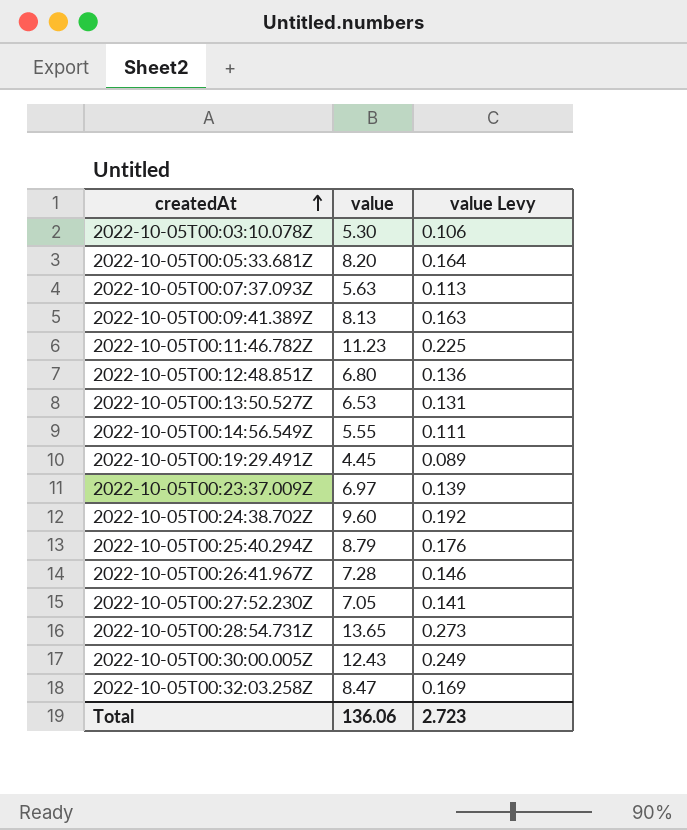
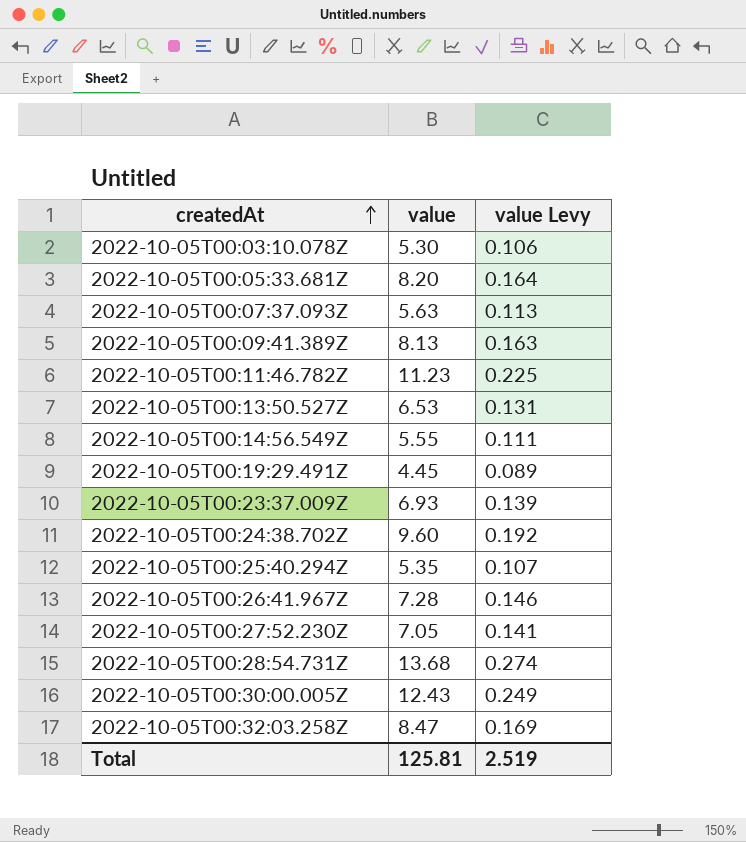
row 2022-10-05T00:12:48.851Z: 6.80 | 0.136 -> none
2022-10-05T00:23:37.009Z | value: 6.97 -> 6.93
2022-10-05T00:25:40.294Z | value: 8.79 -> 5.35
2022-10-05T00:25:40.294Z | value Levy: 0.176 -> 0.107
2022-10-05T00:28:54.731Z | value: 13.65 -> 13.68
2022-10-05T00:28:54.731Z | value Levy: 0.273 -> 0.274
Total | value: 136.06 -> 125.81
Total | value Levy: 2.723 -> 2.519

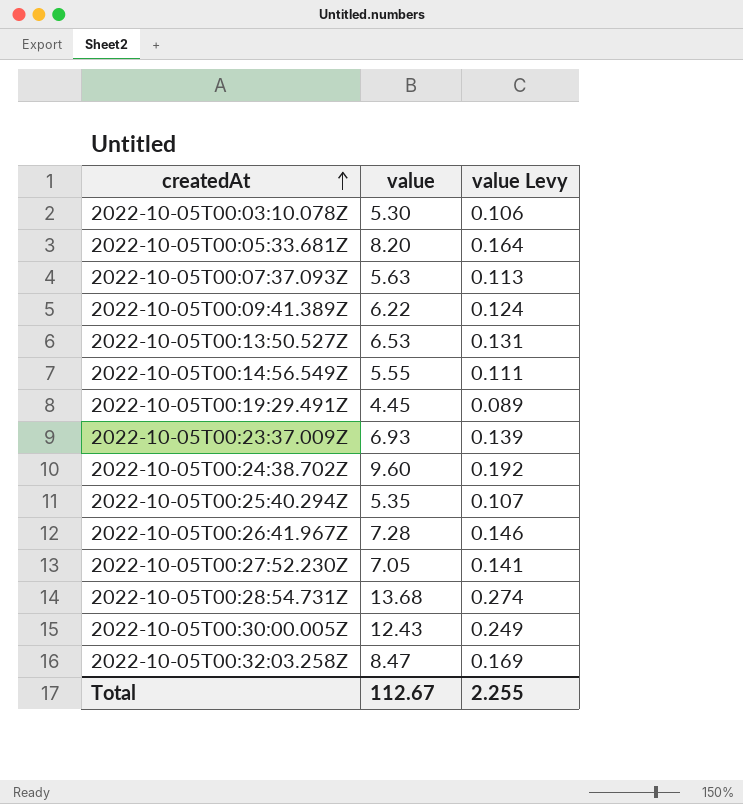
row 2022-10-05T00:11:46.782Z: 11.23 | 0.225 -> none
2022-10-05T00:09:41.389Z | value: 8.13 -> 6.22
2022-10-05T00:09:41.389Z | value Levy: 0.163 -> 0.124
Total | value: 125.81 -> 112.67
Total | value Levy: 2.519 -> 2.255

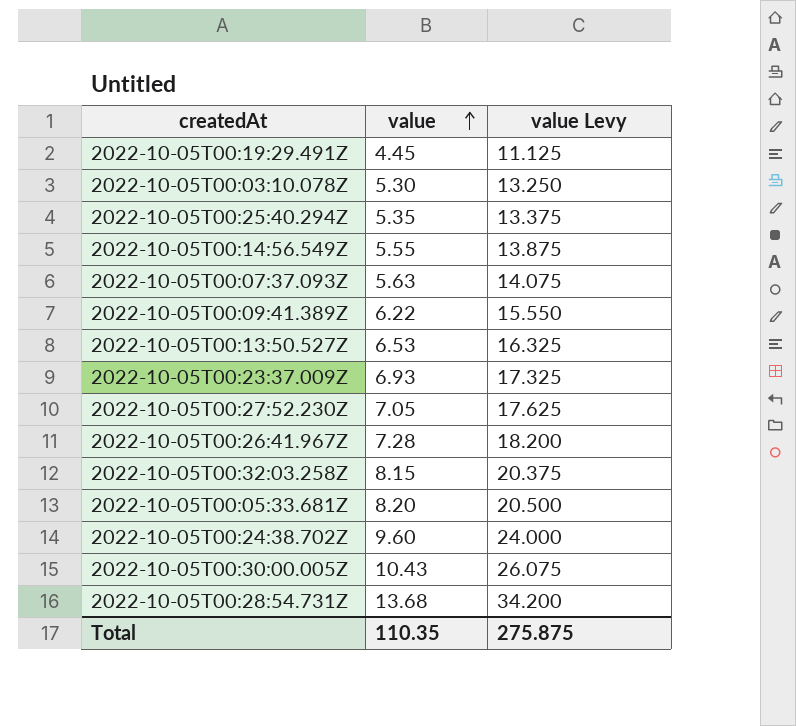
row order: createdAt ascending -> value ascending
column value Levy | formula: [value] * 0.02 -> [value] * 2.5
2022-10-05T00:32:03.258Z | value: 8.47 -> 8.15
2022-10-05T00:30:00.005Z | value: 12.43 -> 10.43
Total | value: 112.67 -> 110.35
Total | value Levy: 2.255 -> 275.875

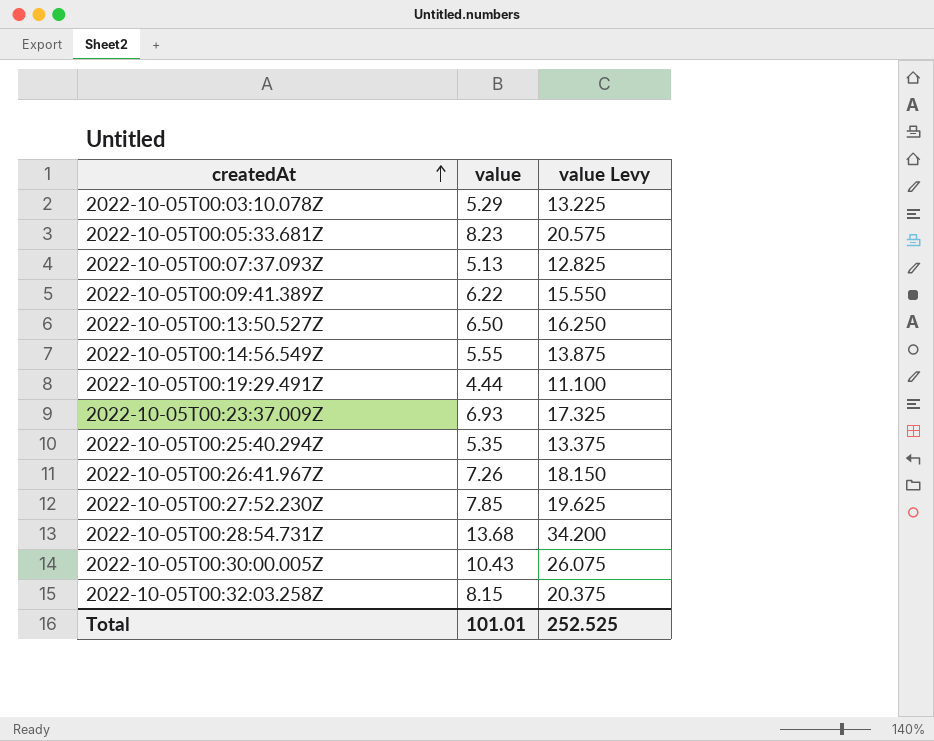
row order: value ascending -> createdAt ascending
row 2022-10-05T00:24:38.702Z: 9.60 | 24.000 -> none
2022-10-05T00:03:10.078Z | value: 5.30 -> 5.29
2022-10-05T00:03:10.078Z | value Levy: 13.250 -> 13.225
2022-10-05T00:05:33.681Z | value: 8.20 -> 8.23
2022-10-05T00:05:33.681Z | value Levy: 20.500 -> 20.575
2022-10-05T00:07:37.093Z | value: 5.63 -> 5.13
2022-10-05T00:07:37.093Z | value Levy: 14.075 -> 12.825
2022-10-05T00:13:50.527Z | value: 6.53 -> 6.50
2022-10-05T00:13:50.527Z | value Levy: 16.325 -> 16.250
2022-10-05T00:19:29.491Z | value: 4.45 -> 4.44
2022-10-05T00:19:29.491Z | value Levy: 11.125 -> 11.100
2022-10-05T00:26:41.967Z | value: 7.28 -> 7.26
2022-10-05T00:26:41.967Z | value Levy: 18.200 -> 18.150
2022-10-05T00:27:52.230Z | value: 7.05 -> 7.85
2022-10-05T00:27:52.230Z | value Levy: 17.625 -> 19.625
Total | value: 110.35 -> 101.01
Total | value Levy: 275.875 -> 252.525

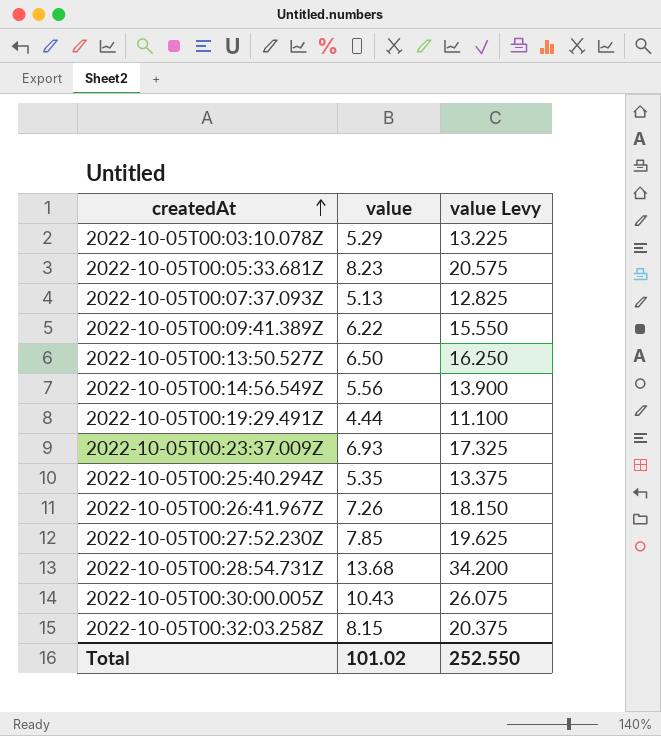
2022-10-05T00:14:56.549Z | value: 5.55 -> 5.56
2022-10-05T00:14:56.549Z | value Levy: 13.875 -> 13.900
Total | value: 101.01 -> 101.02
Total | value Levy: 252.525 -> 252.550

